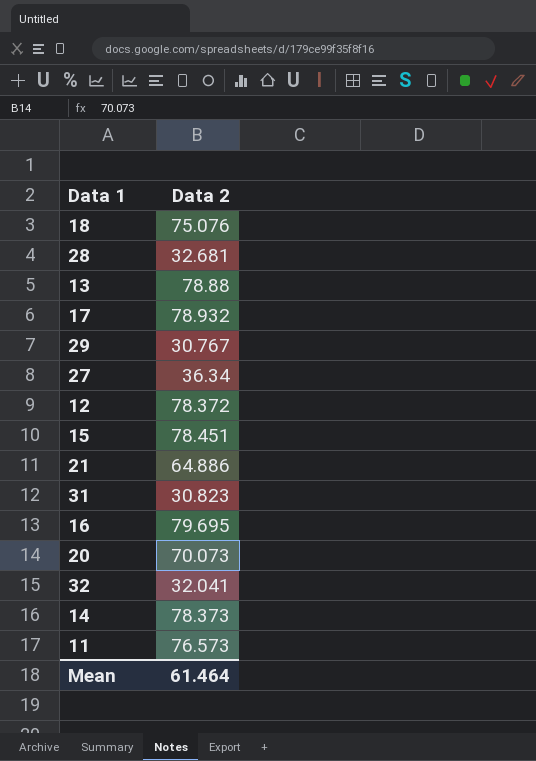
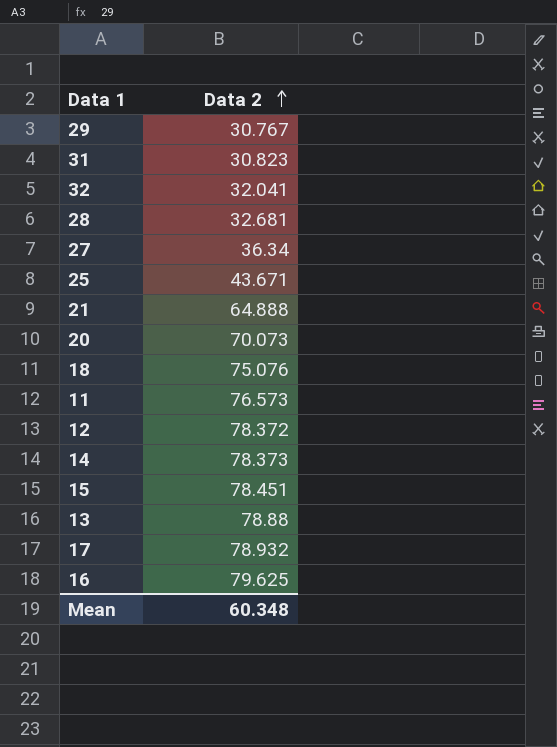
row order: none -> Data 2 ascending
row 25: none -> 43.671
21 | Data 2: 64.886 -> 64.888
16 | Data 2: 79.695 -> 79.625
Mean | Data 2: 61.464 -> 60.348

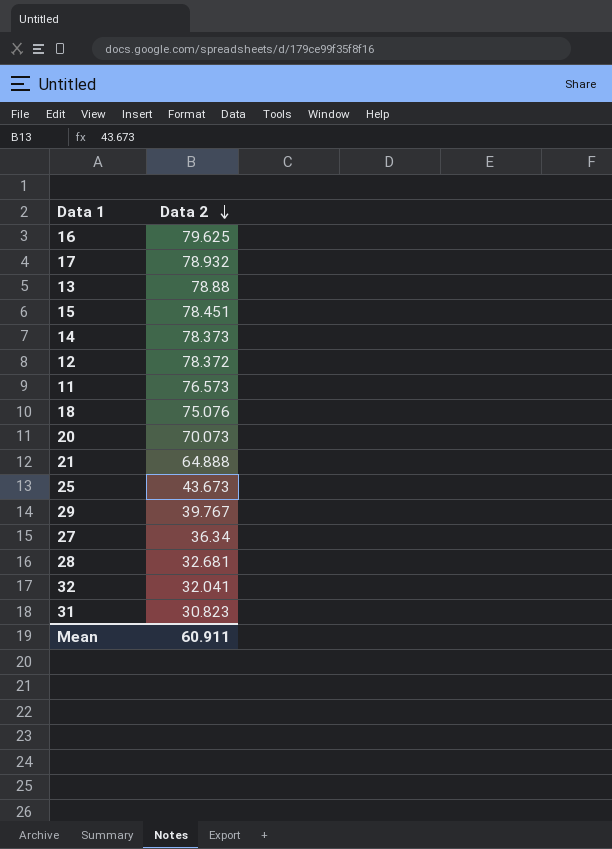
row order: Data 2 ascending -> Data 2 descending
25 | Data 2: 43.671 -> 43.673
29 | Data 2: 30.767 -> 39.767
Mean | Data 2: 60.348 -> 60.911

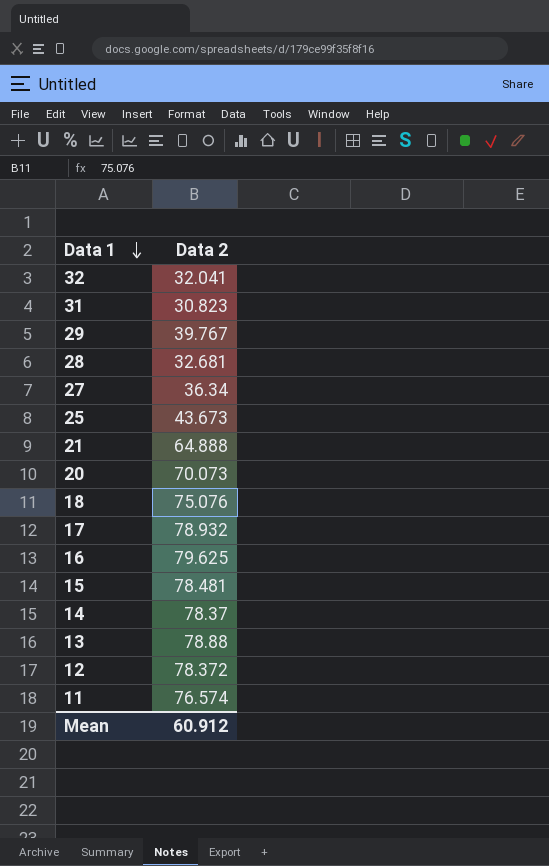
row order: Data 2 descending -> Data 1 descending
15 | Data 2: 78.451 -> 78.481
14 | Data 2: 78.373 -> 78.37
11 | Data 2: 76.573 -> 76.574
Mean | Data 2: 60.911 -> 60.912

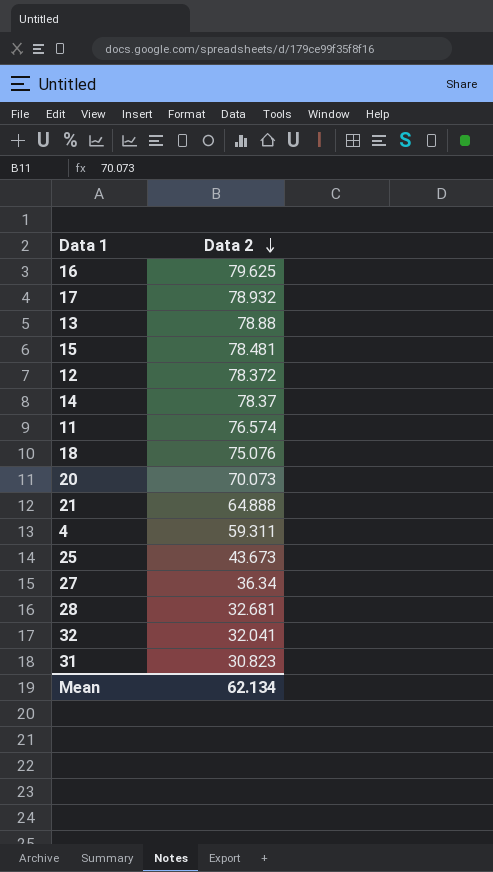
row order: Data 1 descending -> Data 2 descending
row 29: 39.767 -> none
row 4: none -> 59.311
Mean | Data 2: 60.912 -> 62.134

